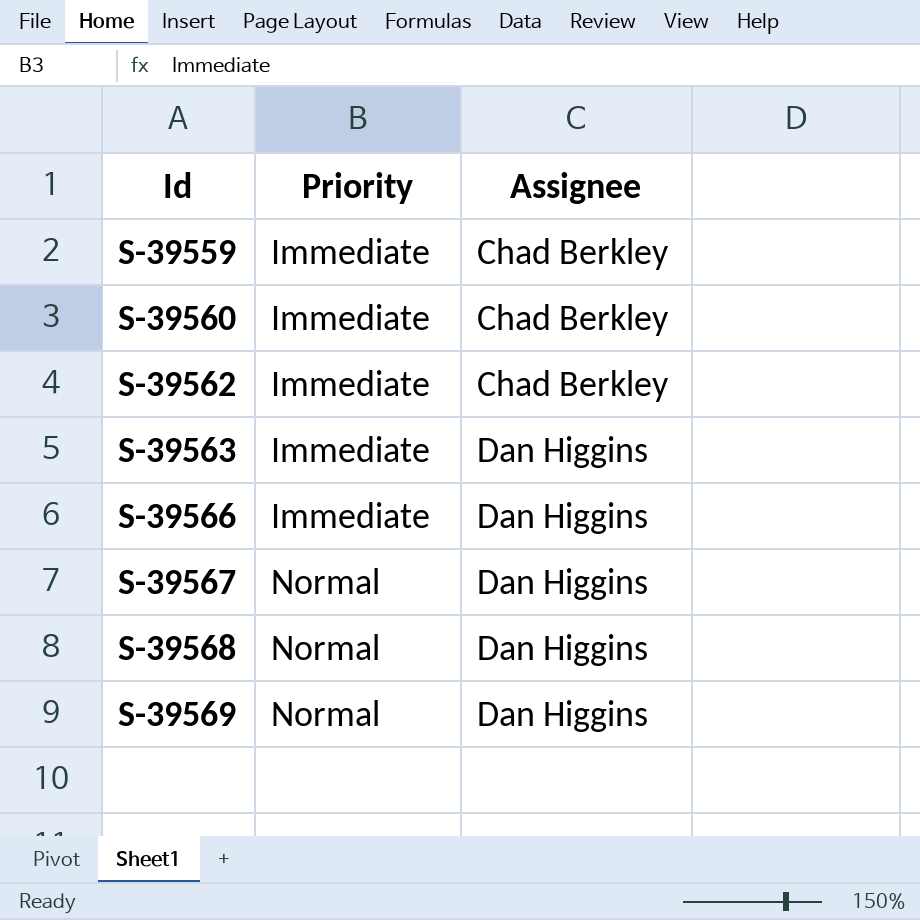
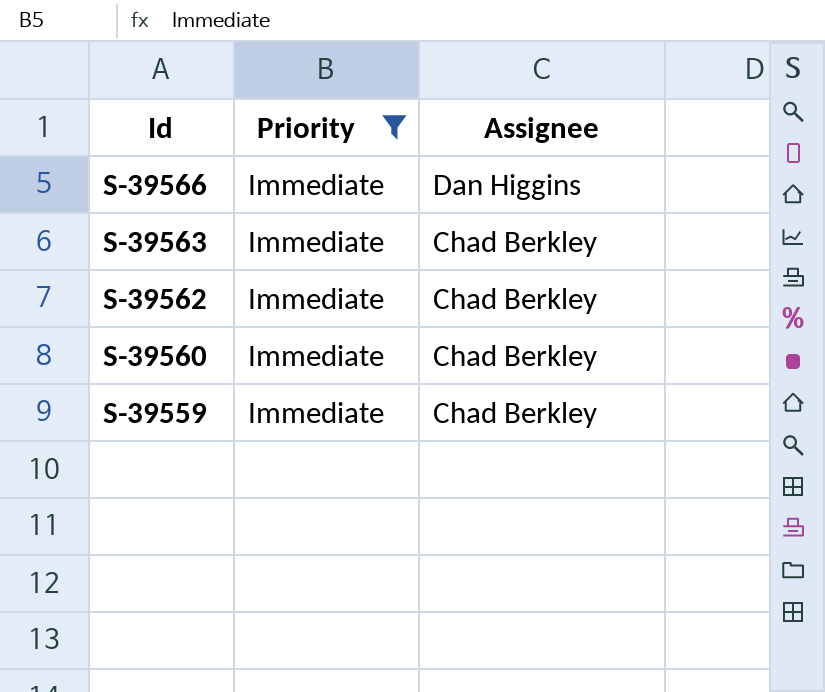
filter: none -> Priority = Immediate
row order: Id ascending -> Id descending
S-39563 | Assignee: Dan Higgins -> Chad Berkley

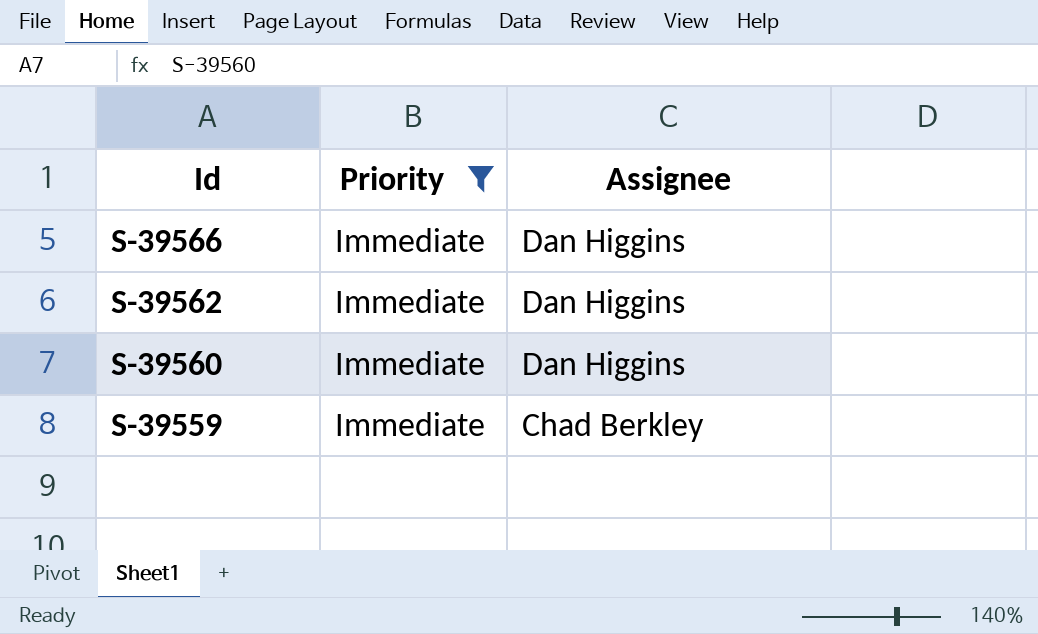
row S-39563: Immediate | Chad Berkley -> none
S-39562 | Assignee: Chad Berkley -> Dan Higgins
S-39560 | Assignee: Chad Berkley -> Dan Higgins

